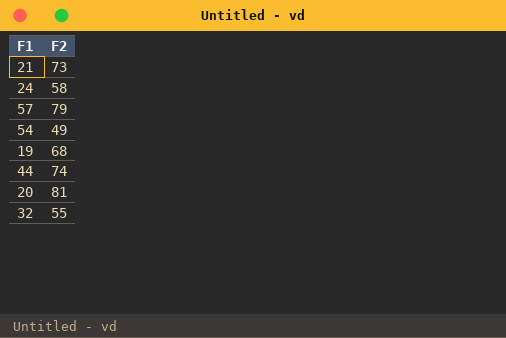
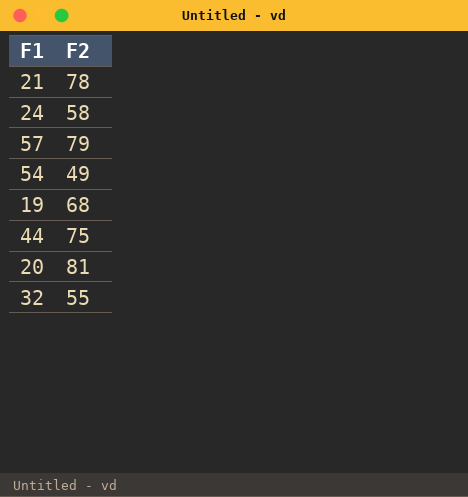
21 | F2: 73 -> 78
44 | F2: 74 -> 75

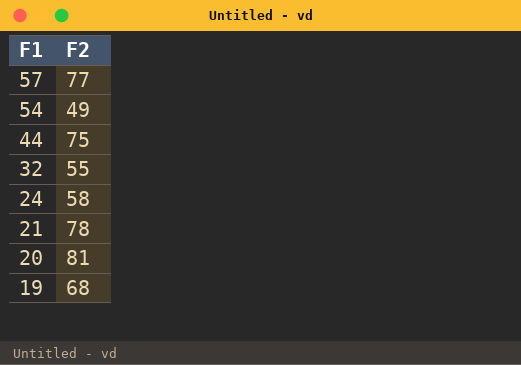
row order: none -> F1 descending
57 | F2: 79 -> 77

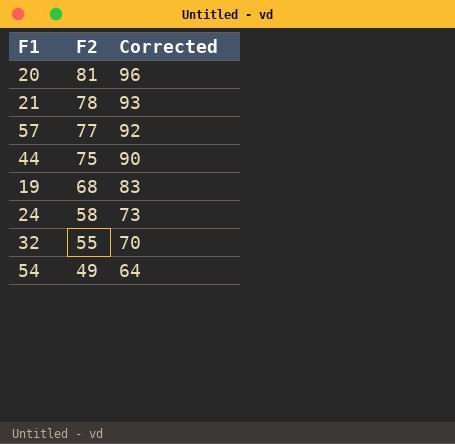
row order: F1 descending -> F2 descending
column Corrected | formula: none -> [F2] + 15

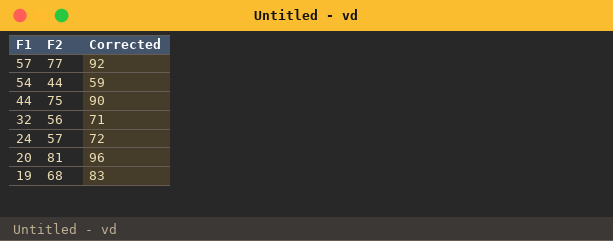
row order: F2 descending -> F1 descending
row 21: 78 | 93 -> none
54 | F2: 49 -> 44
54 | Corrected: 64 -> 59
32 | F2: 55 -> 56
32 | Corrected: 70 -> 71
24 | F2: 58 -> 57
24 | Corrected: 73 -> 72

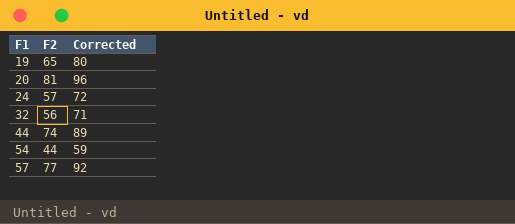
row order: F1 descending -> F1 ascending
19 | F2: 68 -> 65
19 | Corrected: 83 -> 80
44 | F2: 75 -> 74
44 | Corrected: 90 -> 89

